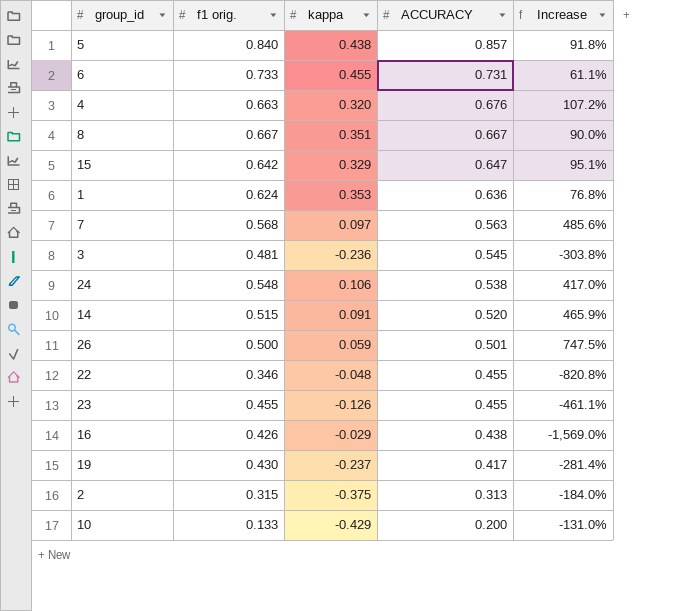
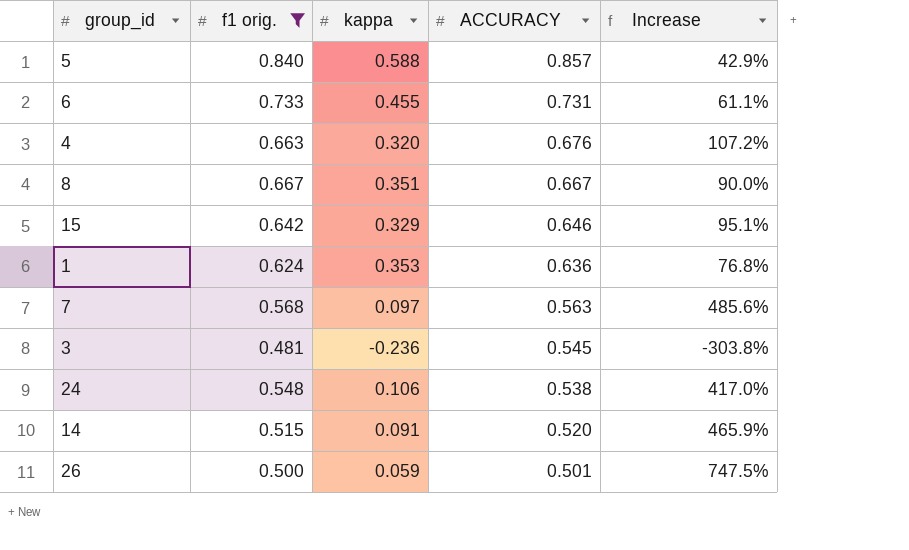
filter: none -> f1 orig. >= 0.481
5 | kappa: 0.438 -> 0.588
5 | Increase: 91.8% -> 42.9%
15 | ACCURACY: 0.647 -> 0.646

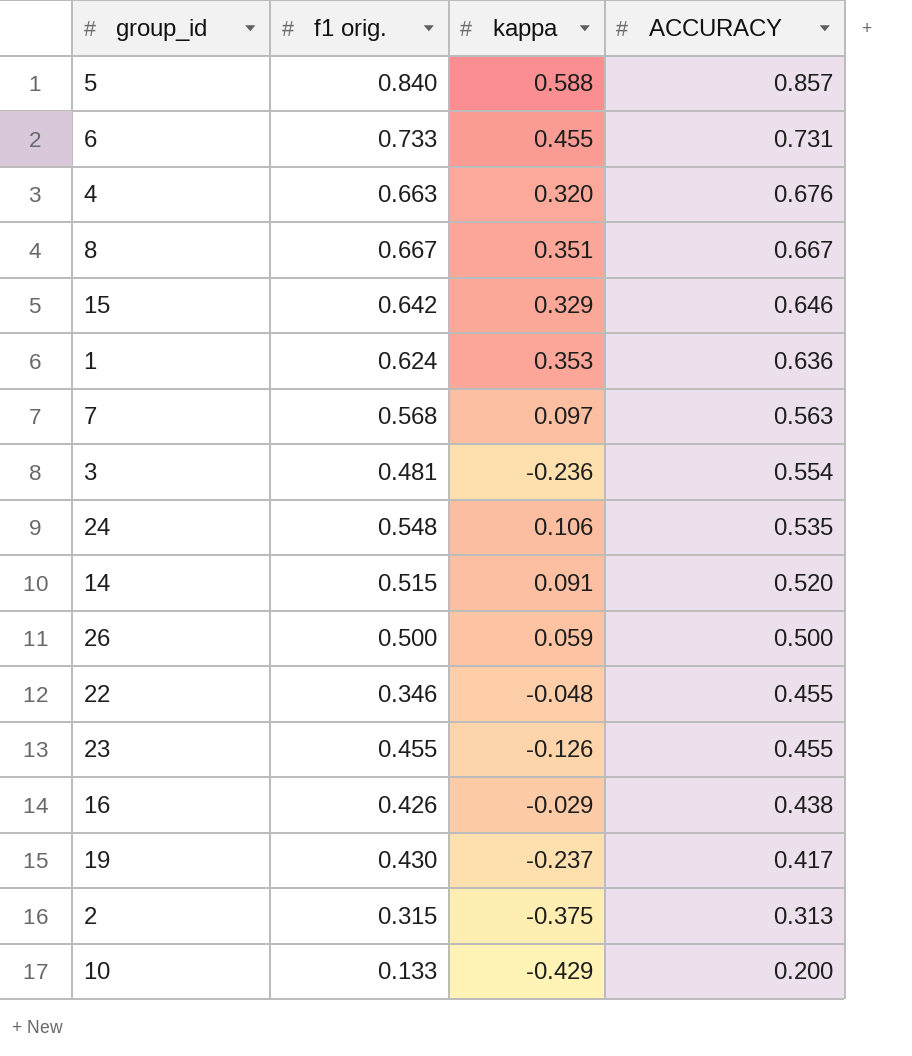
filter: f1 orig. >= 0.481 -> none
column Increase | formula: ([f1 orig.] - [kappa]) / [kappa] -> none
3 | ACCURACY: 0.545 -> 0.554
24 | ACCURACY: 0.538 -> 0.535
26 | ACCURACY: 0.501 -> 0.500

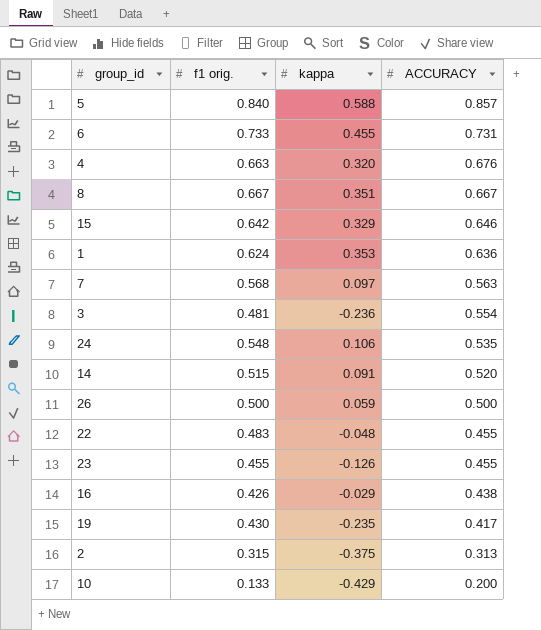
22 | f1 orig.: 0.346 -> 0.483
19 | kappa: -0.237 -> -0.235

